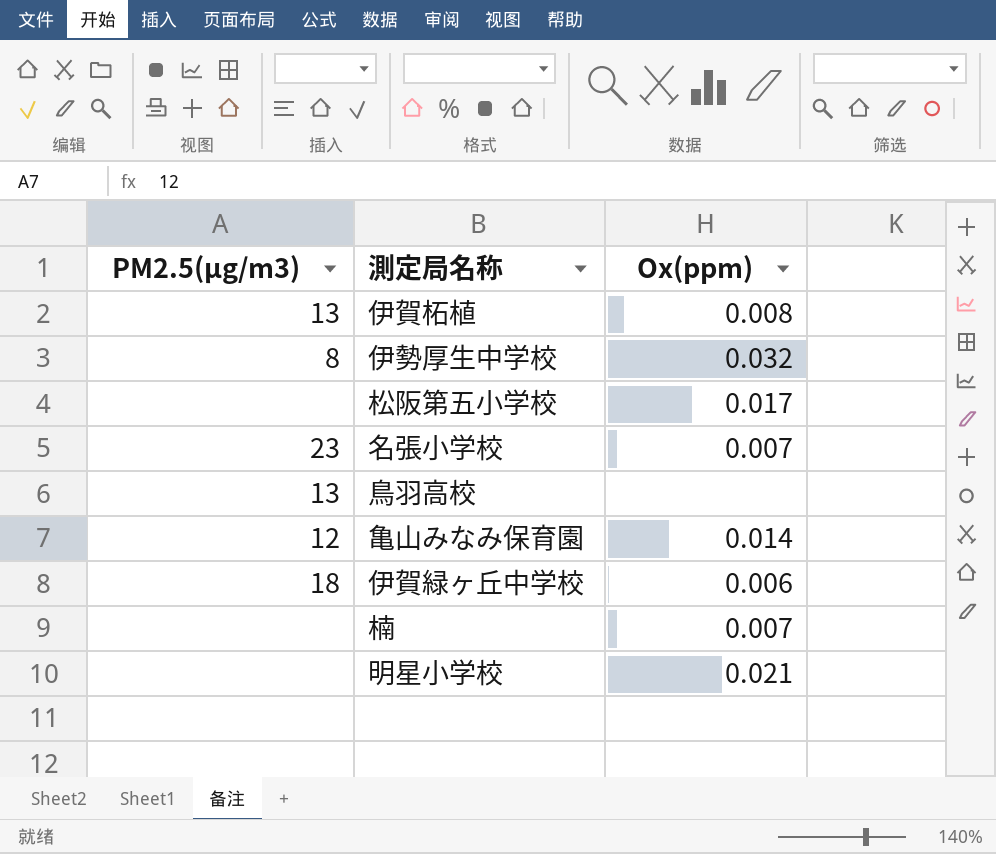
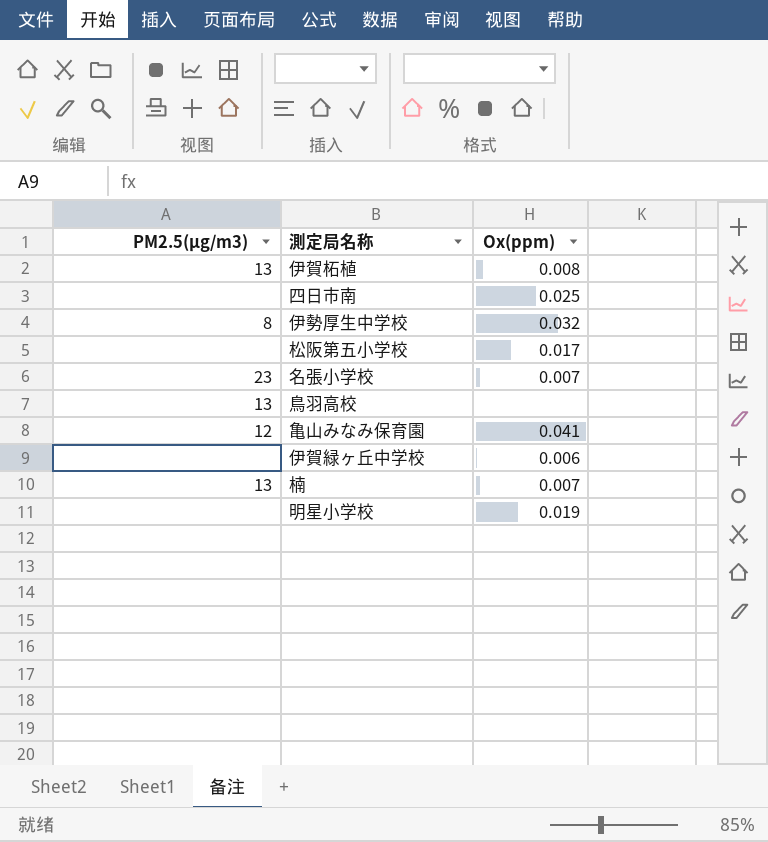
row 四日市南: none -> none | 0.025
亀山みなみ保育園 | Ox(ppm): 0.014 -> 0.041
伊賀緑ヶ丘中学校 | PM2.5(μg/m3): 18 -> none
楠 | PM2.5(μg/m3): none -> 13
明星小学校 | Ox(ppm): 0.021 -> 0.019

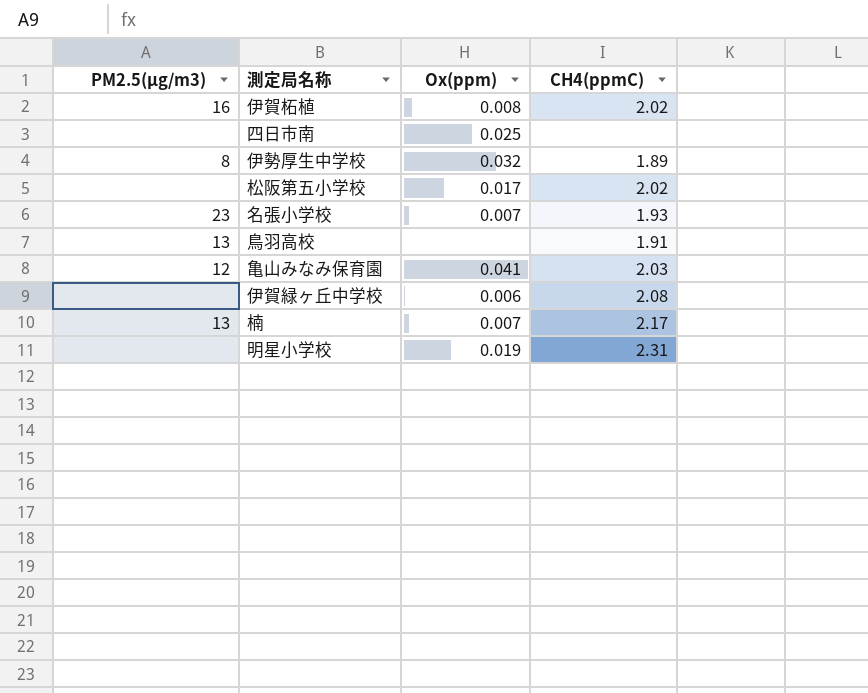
column CH4(ppmC) | position: none -> 4
伊賀柘植 | PM2.5(μg/m3): 13 -> 16

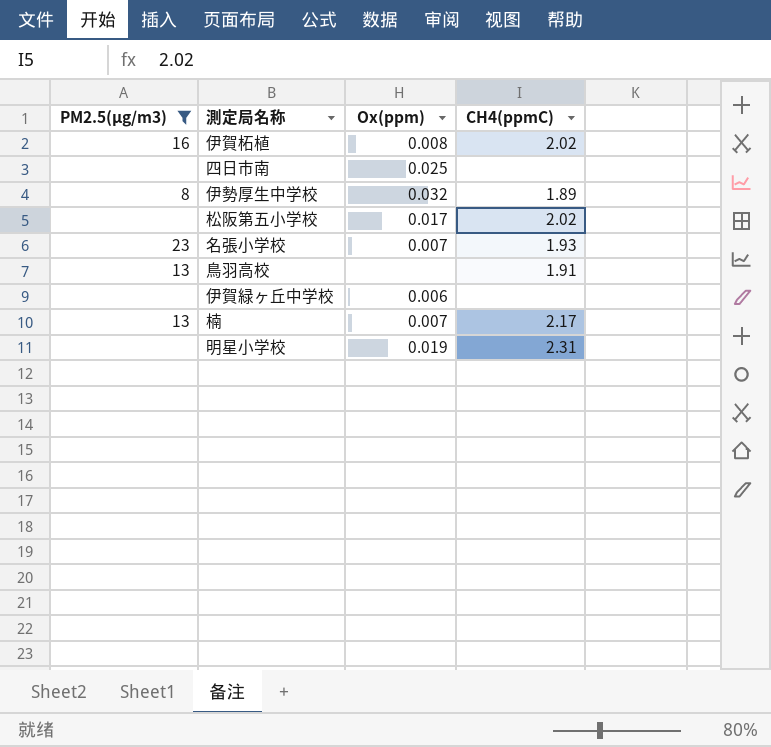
filter: none -> PM2.5(μg/m3) != 12
伊賀緑ヶ丘中学校 | CH4(ppmC): 2.08 -> none

